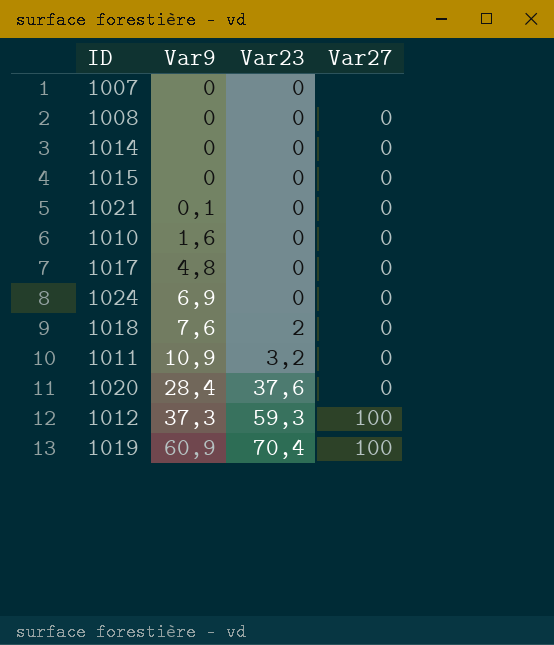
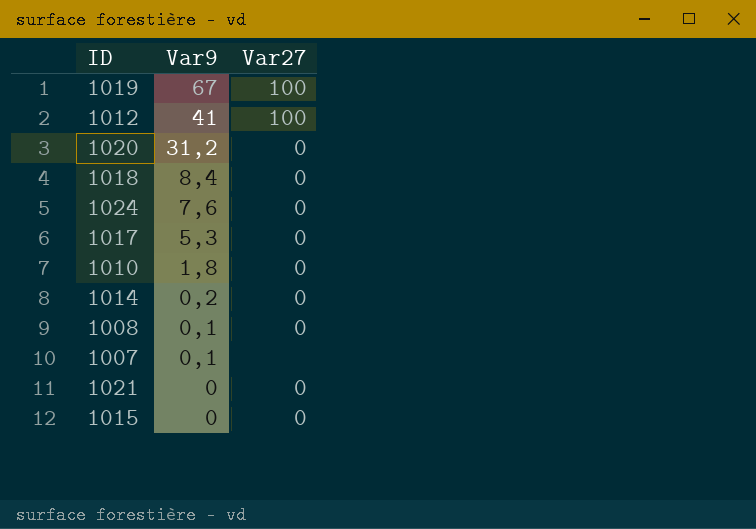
row order: Var9 ascending -> Var9 descending
column Var23 | position: 3 -> none
row 1011: 10,9 | 3,2 | 0 -> none
1019 | Var9: 60,9 -> 67
1012 | Var9: 37,3 -> 41
1020 | Var9: 28,4 -> 31,2
1018 | Var9: 7,6 -> 8,4
1024 | Var9: 6,9 -> 7,6
1017 | Var9: 4,8 -> 5,3
1010 | Var9: 1,6 -> 1,8
1014 | Var9: 0 -> 0,2
1008 | Var9: 0 -> 0,1
1007 | Var9: 0 -> 0,1
1021 | Var9: 0,1 -> 0

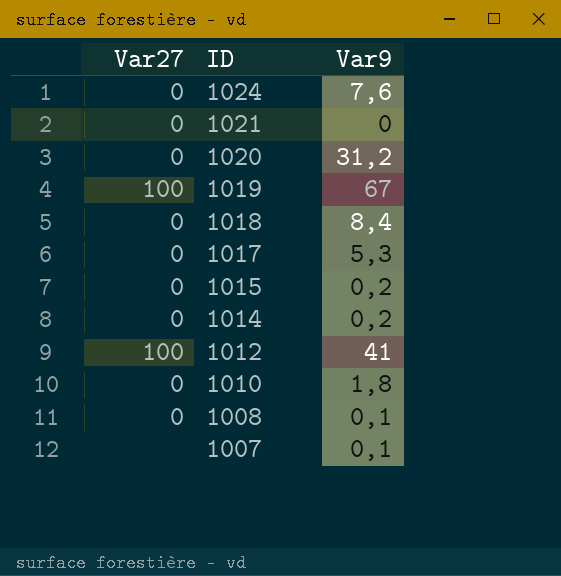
row order: Var9 descending -> ID descending
column Var27 | position: 3 -> 1
1015 | Var9: 0 -> 0,2

